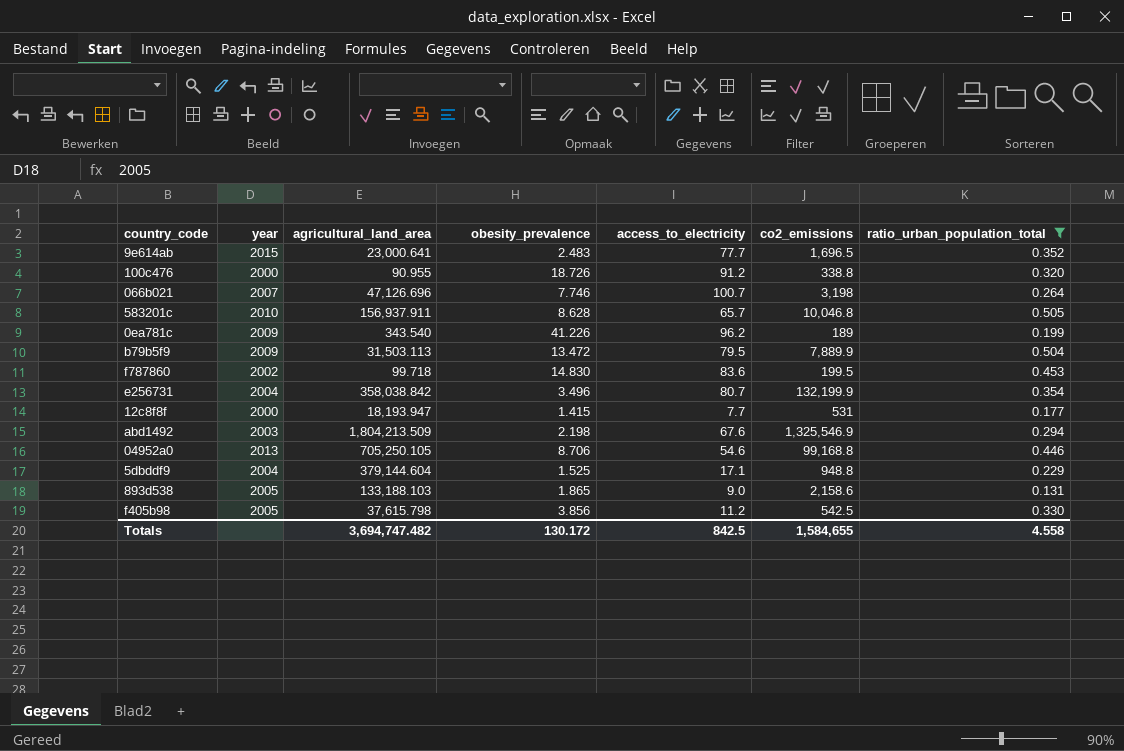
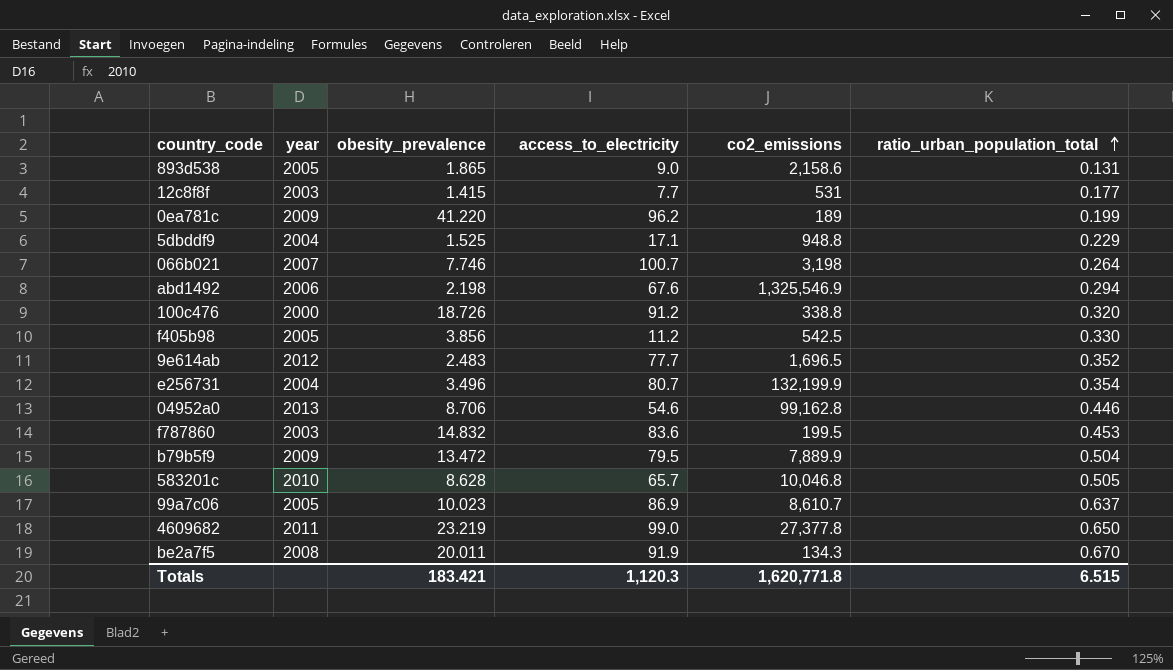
filter: ratio_urban_population_total <= 0.505 -> none
row order: none -> ratio_urban_population_total ascending
column agricultural_land_area | position: 3 -> none
12c8f8f | year: 2000 -> 2003
0ea781c | obesity_prevalence: 41.226 -> 41.220
abd1492 | year: 2003 -> 2006
9e614ab | year: 2015 -> 2012
04952a0 | co2_emissions: 99,168.8 -> 99,162.8
f787860 | year: 2002 -> 2003
f787860 | obesity_prevalence: 14.830 -> 14.832
Totals | obesity_prevalence: 130.172 -> 183.421
Totals | access_to_electricity: 842.5 -> 1,120.3
Totals | co2_emissions: 1,584,655 -> 1,620,771.8
Totals | ratio_urban_population_total: 4.558 -> 6.515

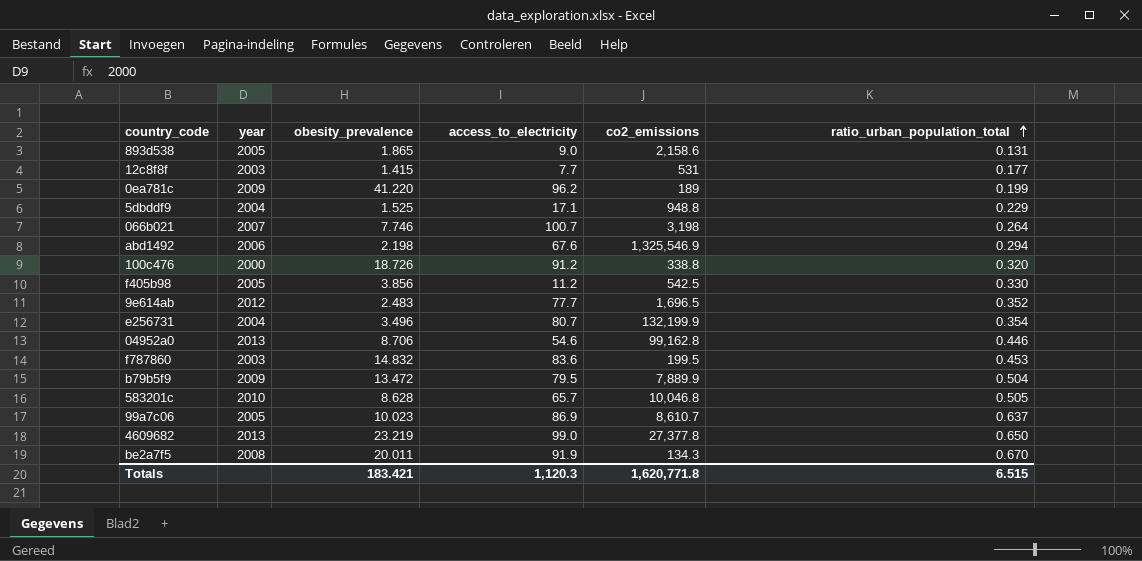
4609682 | year: 2011 -> 2013

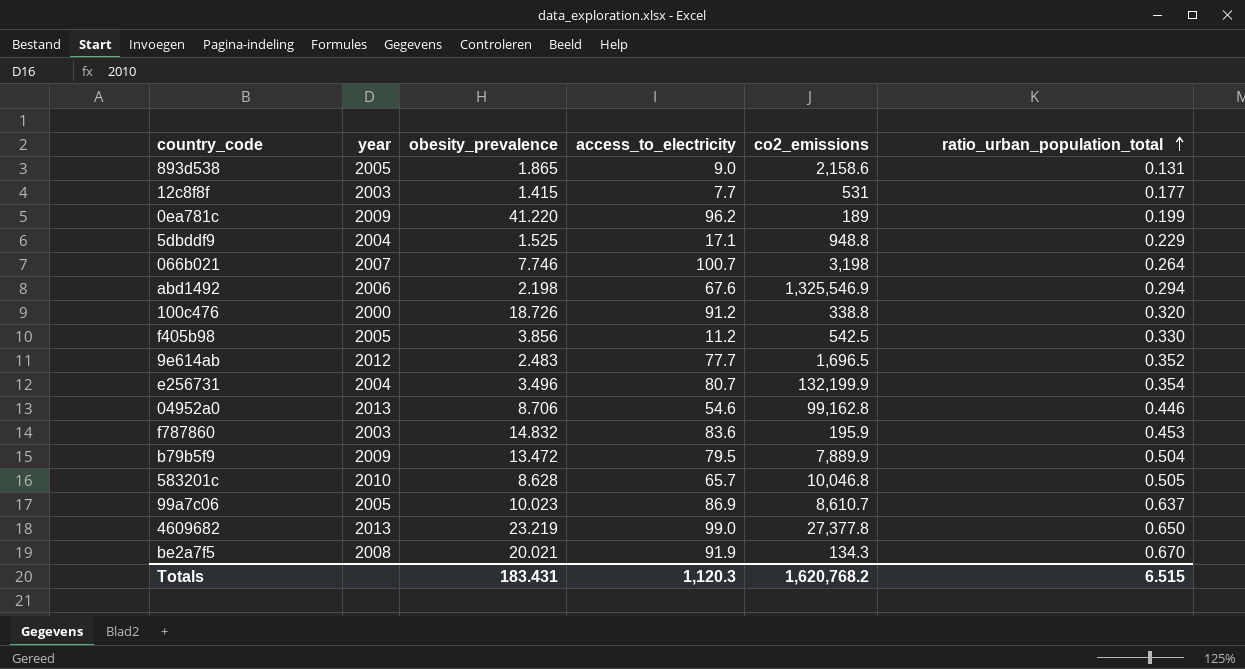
f787860 | co2_emissions: 199.5 -> 195.9
be2a7f5 | obesity_prevalence: 20.011 -> 20.021
Totals | obesity_prevalence: 183.421 -> 183.431
Totals | co2_emissions: 1,620,771.8 -> 1,620,768.2

